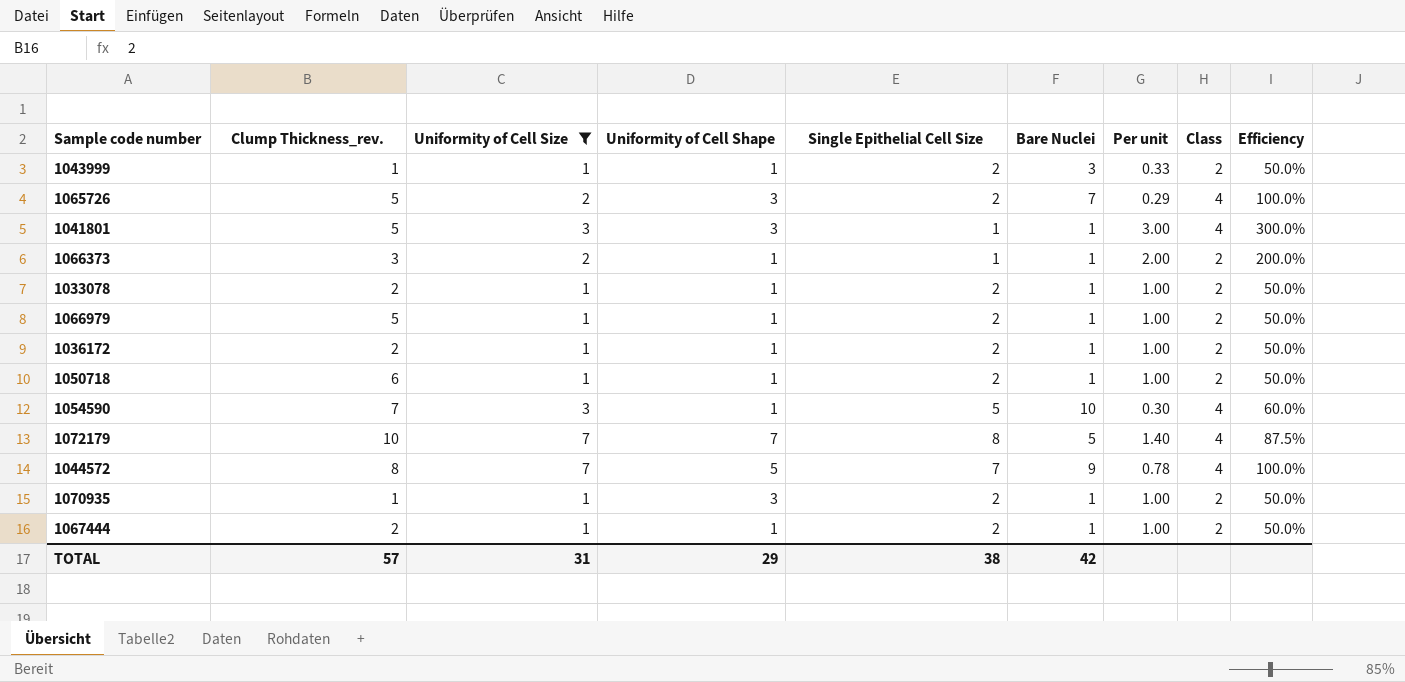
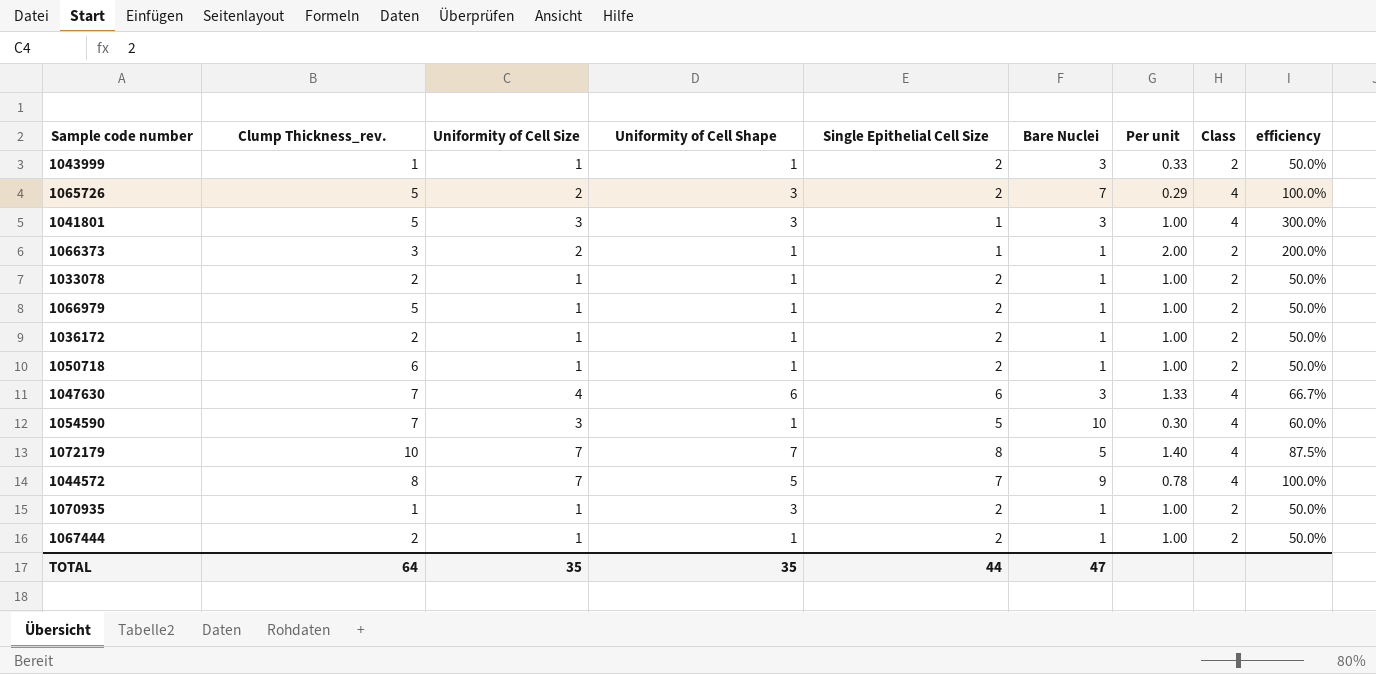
filter: Uniformity of Cell Size != 4 -> none
column name: Efficiency -> efficiency
1041801 | Bare Nuclei: 1 -> 3
1041801 | Per unit: 3.00 -> 1.00
TOTAL | Clump Thickness_rev.: 57 -> 64
TOTAL | Uniformity of Cell Size: 31 -> 35
TOTAL | Uniformity of Cell Shape: 29 -> 35
TOTAL | Single Epithelial Cell Size: 38 -> 44
TOTAL | Bare Nuclei: 42 -> 47

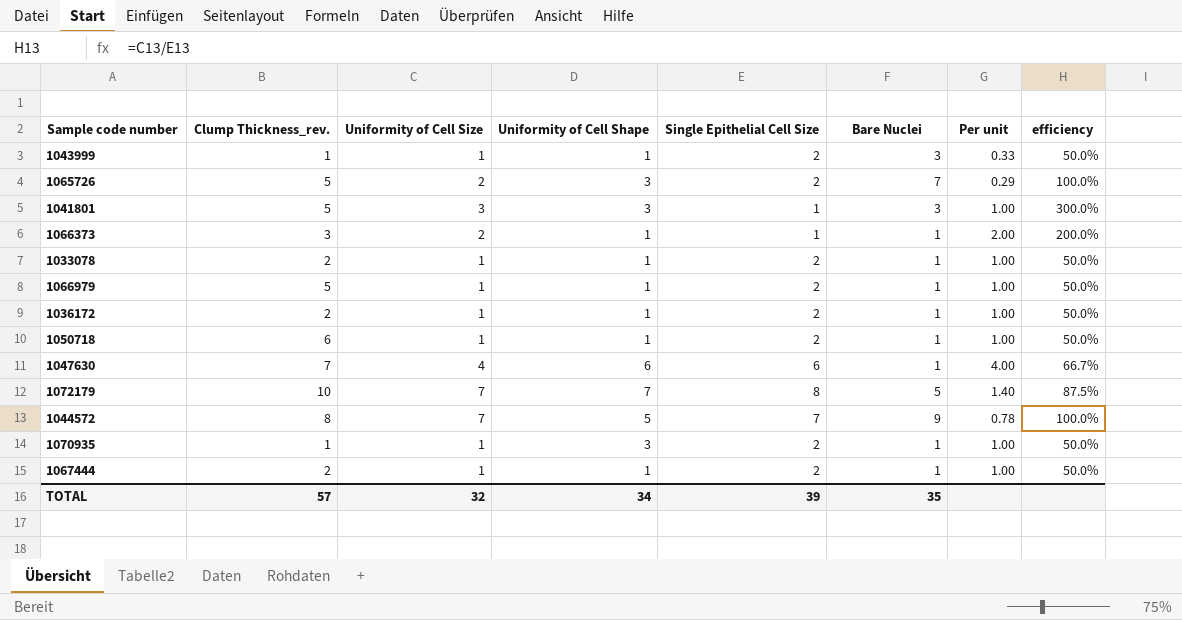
column Class | position: 8 -> none
row 1054590: 7 | 3 | 1 | 5 | 10 | 0.30 | 4 | 60.0% -> none
1047630 | Bare Nuclei: 3 -> 1
1047630 | Per unit: 1.33 -> 4.00
TOTAL | Clump Thickness_rev.: 64 -> 57
TOTAL | Uniformity of Cell Size: 35 -> 32
TOTAL | Uniformity of Cell Shape: 35 -> 34
TOTAL | Single Epithelial Cell Size: 44 -> 39
TOTAL | Bare Nuclei: 47 -> 35

